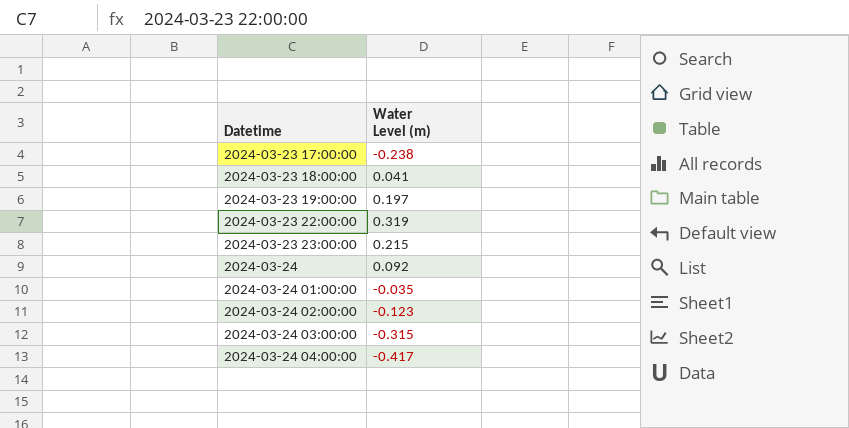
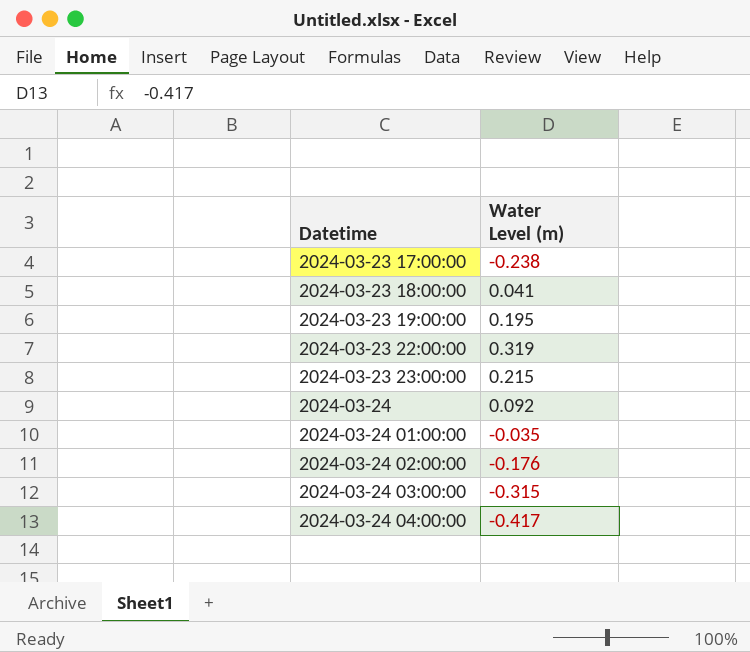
2024-03-23 19:00:00 | Water Level (m): 0.197 -> 0.195
2024-03-24 02:00:00 | Water Level (m): -0.123 -> -0.176

